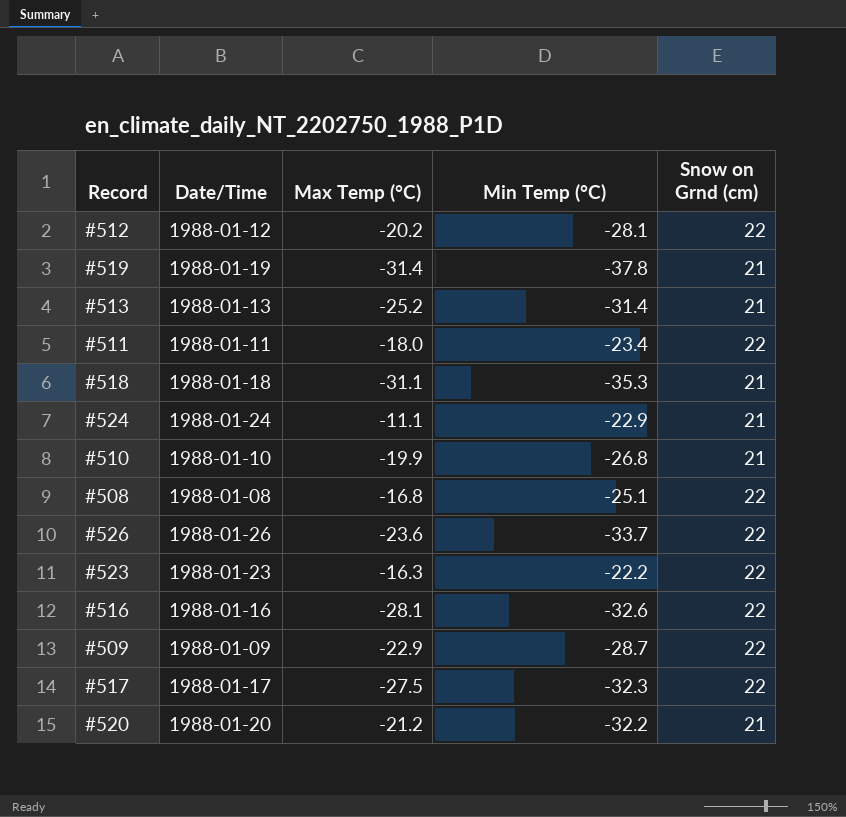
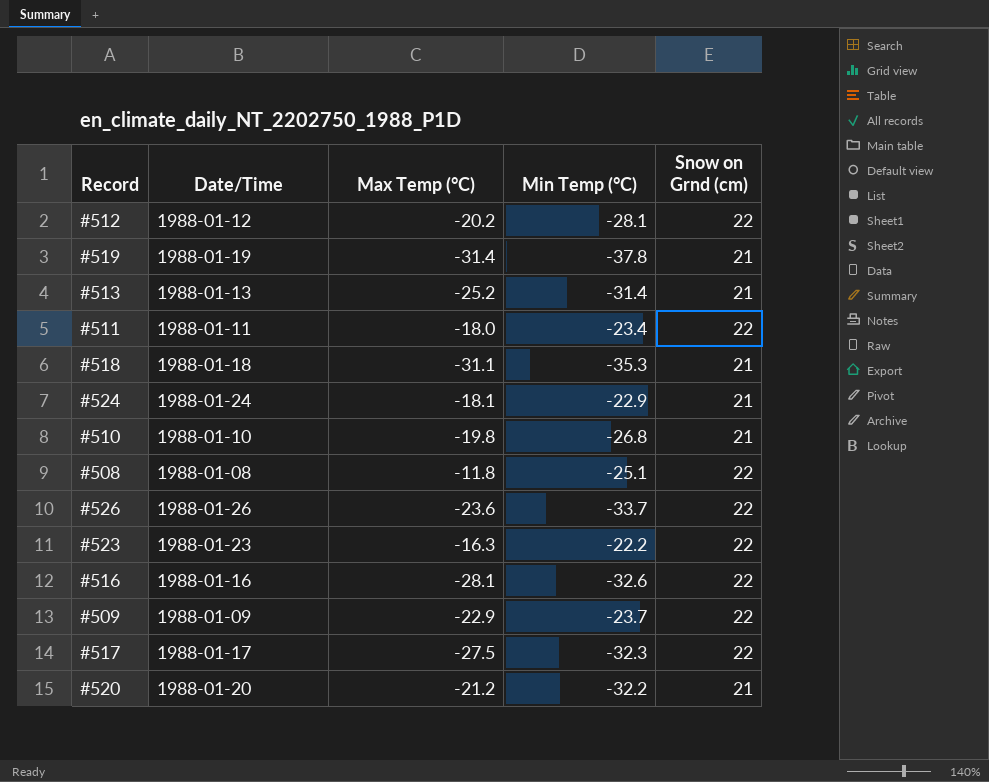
#524 | Max Temp (°C): -11.1 -> -18.1
#510 | Max Temp (°C): -19.9 -> -19.8
#508 | Max Temp (°C): -16.8 -> -11.8
#509 | Min Temp (°C): -28.7 -> -23.7

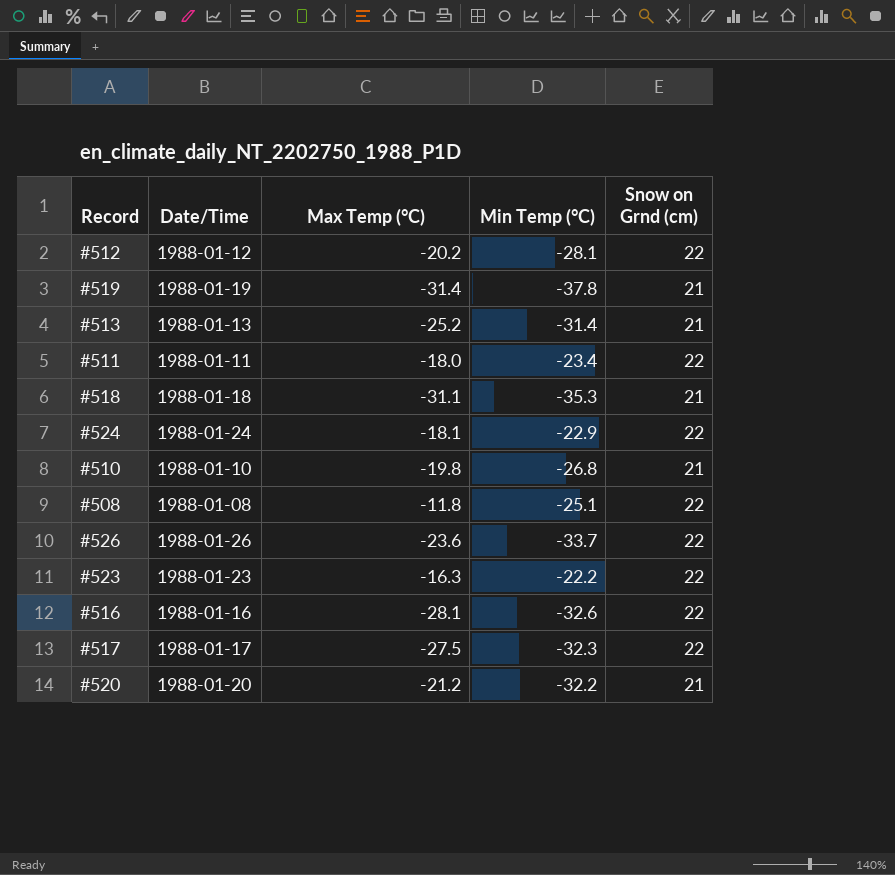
row #509: 1988-01-09 | -22.9 | -23.7 | 22 -> none
#524 | Snow on Grnd (cm): 21 -> 22

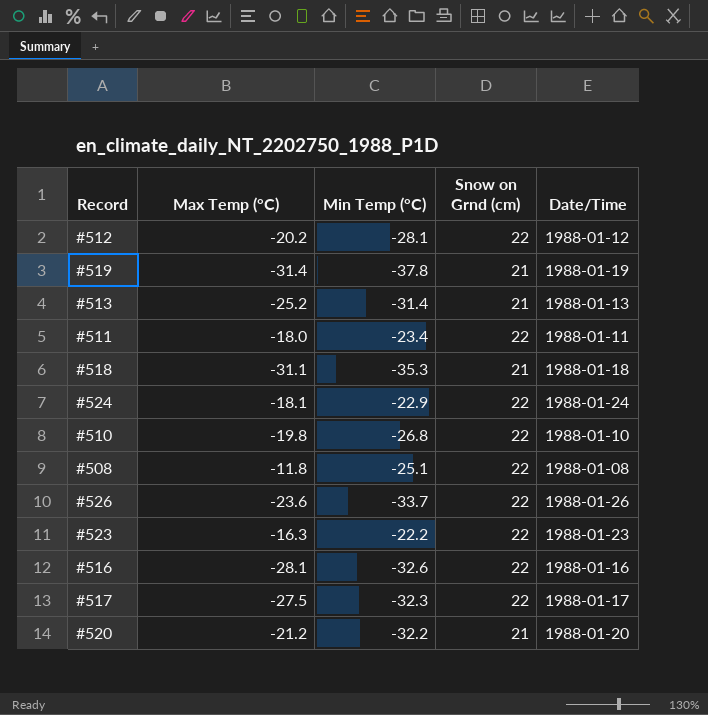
column Date/Time | position: 2 -> 5
#510 | Snow on Grnd (cm): 21 -> 22

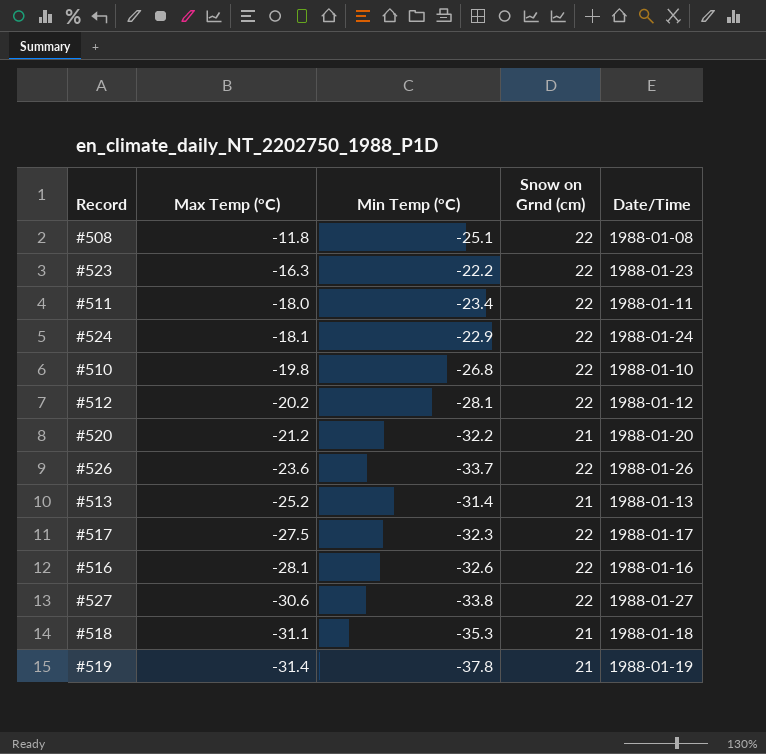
row order: none -> Max Temp (°C) descending
row #527: none -> -30.6 | -33.8 | 22 | 1988-01-27

